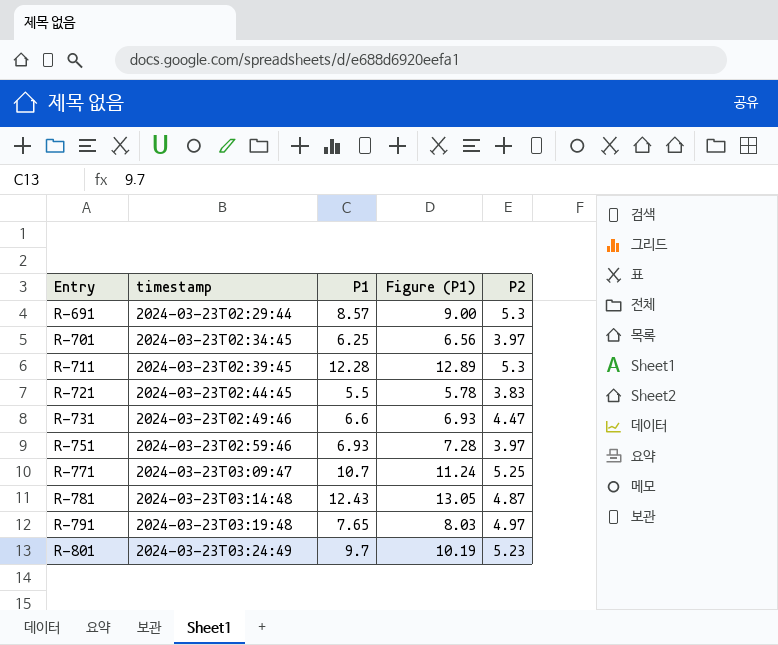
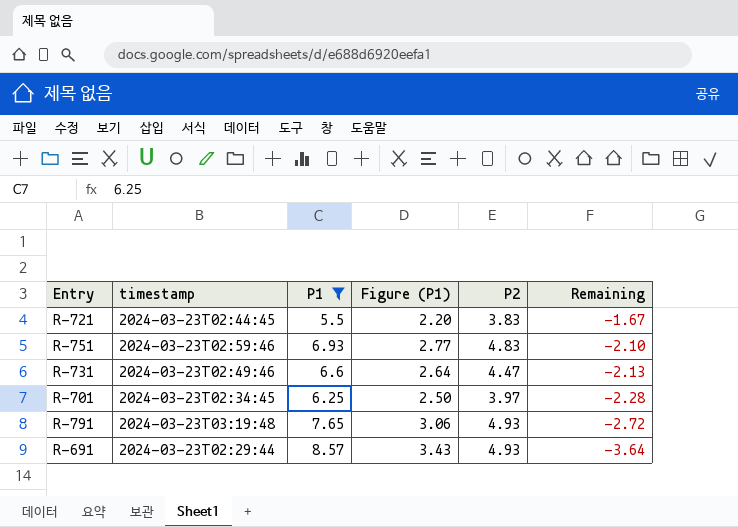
filter: none -> P1 <= 8.57
row order: Entry ascending -> Remaining descending
column Figure (P1) | formula: [P1] * 1.05 -> [P1] * 0.4
column Remaining | formula: none -> [P2] - [P1]
R-751 | P2: 3.97 -> 4.83
R-791 | P2: 4.97 -> 4.93
R-691 | P2: 5.3 -> 4.93

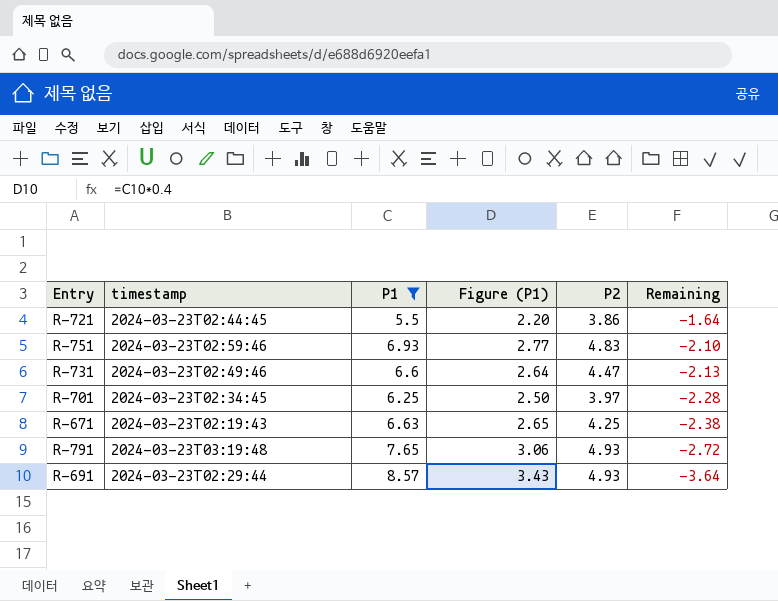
R-721 | P2: 3.83 -> 3.86
R-721 | Remaining: -1.67 -> -1.64
row R-671: none -> 2024-03-23T02:19:43 | 6.63 | 2.65 | 4.25 | -2.38

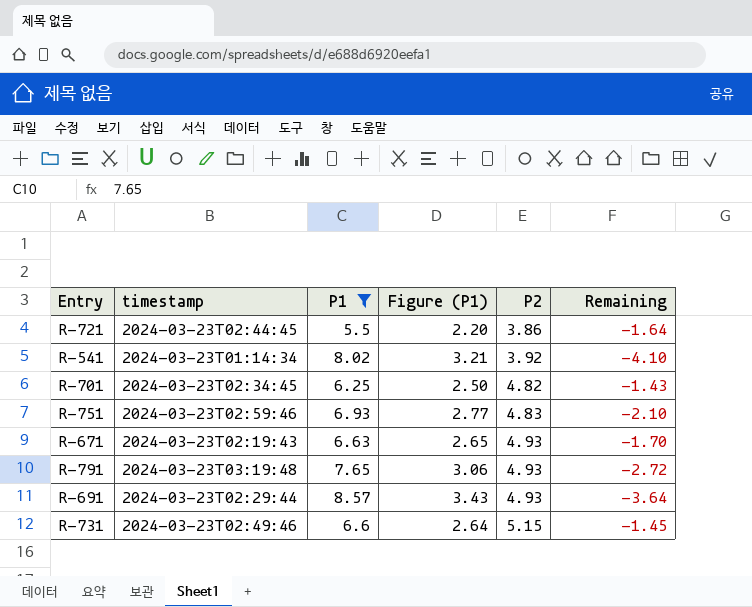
row order: Remaining descending -> P2 ascending
row R-541: none -> 2024-03-23T01:14:34 | 8.02 | 3.21 | 3.92 | -4.10
R-701 | P2: 3.97 -> 4.82
R-701 | Remaining: -2.28 -> -1.43
R-671 | P2: 4.25 -> 4.93
R-671 | Remaining: -2.38 -> -1.70
R-731 | P2: 4.47 -> 5.15
R-731 | Remaining: -2.13 -> -1.45

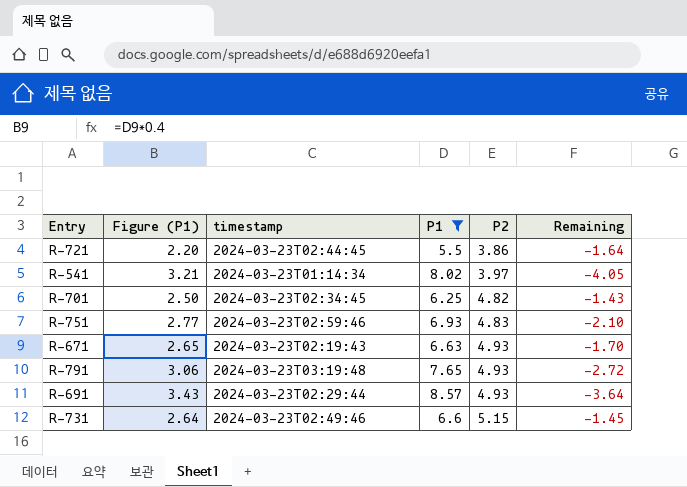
column Figure (P1) | position: 4 -> 2
R-541 | P2: 3.92 -> 3.97
R-541 | Remaining: -4.10 -> -4.05

